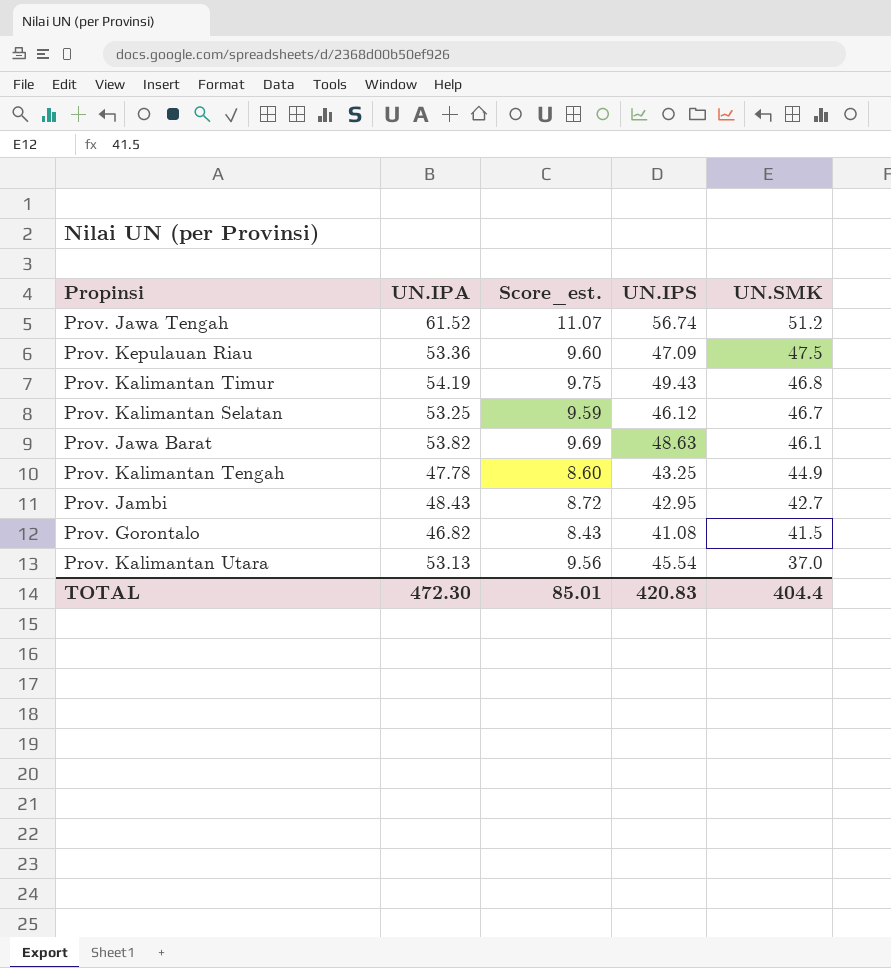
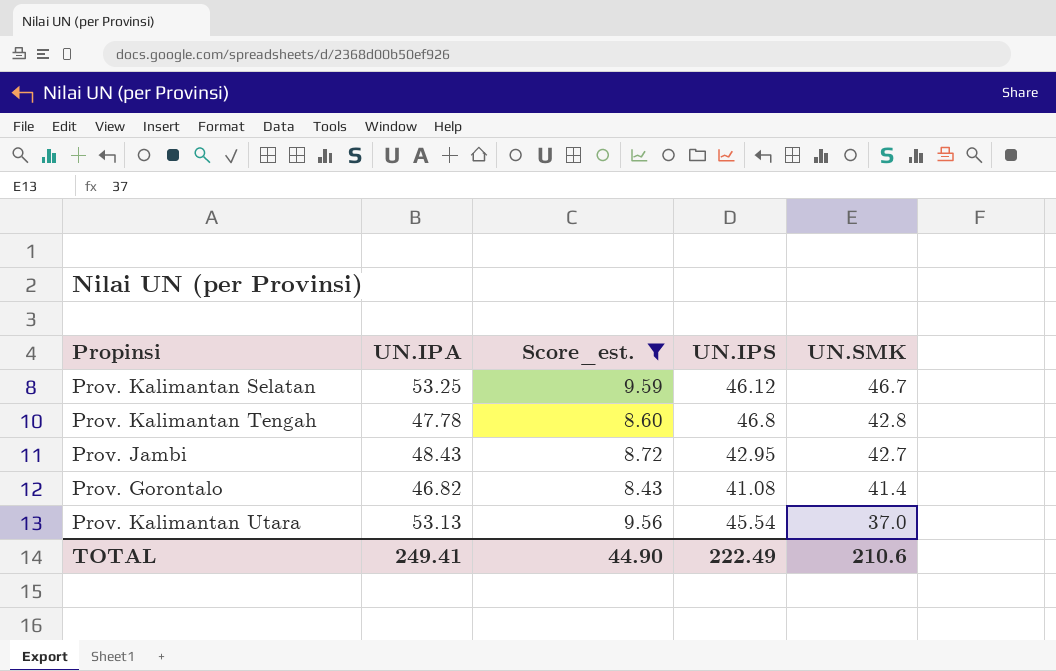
filter: none -> Score_est. <= 9.59
Prov. Kalimantan Tengah | UN.IPS: 43.25 -> 46.8
Prov. Kalimantan Tengah | UN.SMK: 44.9 -> 42.8
Prov. Gorontalo | UN.SMK: 41.5 -> 41.4
TOTAL | UN.IPA: 472.30 -> 249.41
TOTAL | Score_est.: 85.01 -> 44.90
TOTAL | UN.IPS: 420.83 -> 222.49
TOTAL | UN.SMK: 404.4 -> 210.6

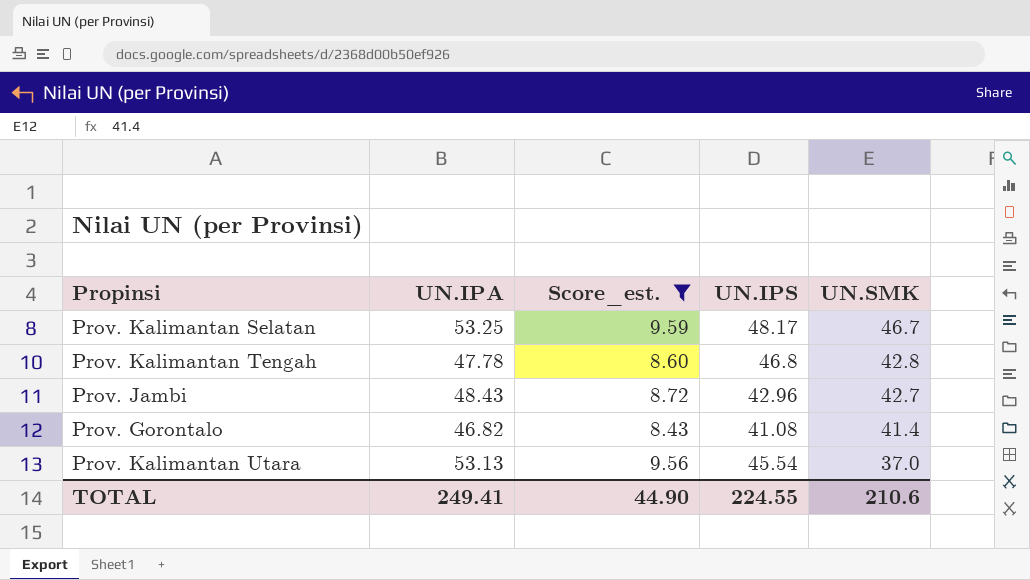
Prov. Kalimantan Selatan | UN.IPS: 46.12 -> 48.17
Prov. Jambi | UN.IPS: 42.95 -> 42.96
TOTAL | UN.IPS: 222.49 -> 224.55

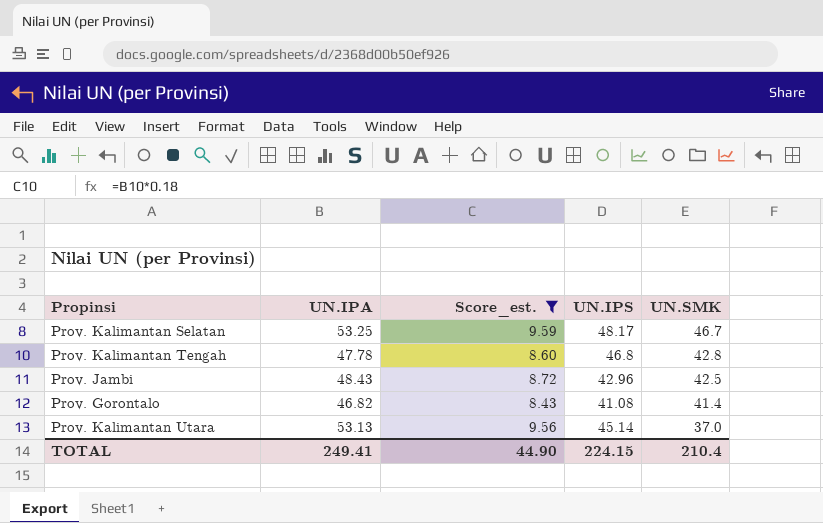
Prov. Jambi | UN.SMK: 42.7 -> 42.5
Prov. Kalimantan Utara | UN.IPS: 45.54 -> 45.14
TOTAL | UN.IPS: 224.55 -> 224.15
TOTAL | UN.SMK: 210.6 -> 210.4

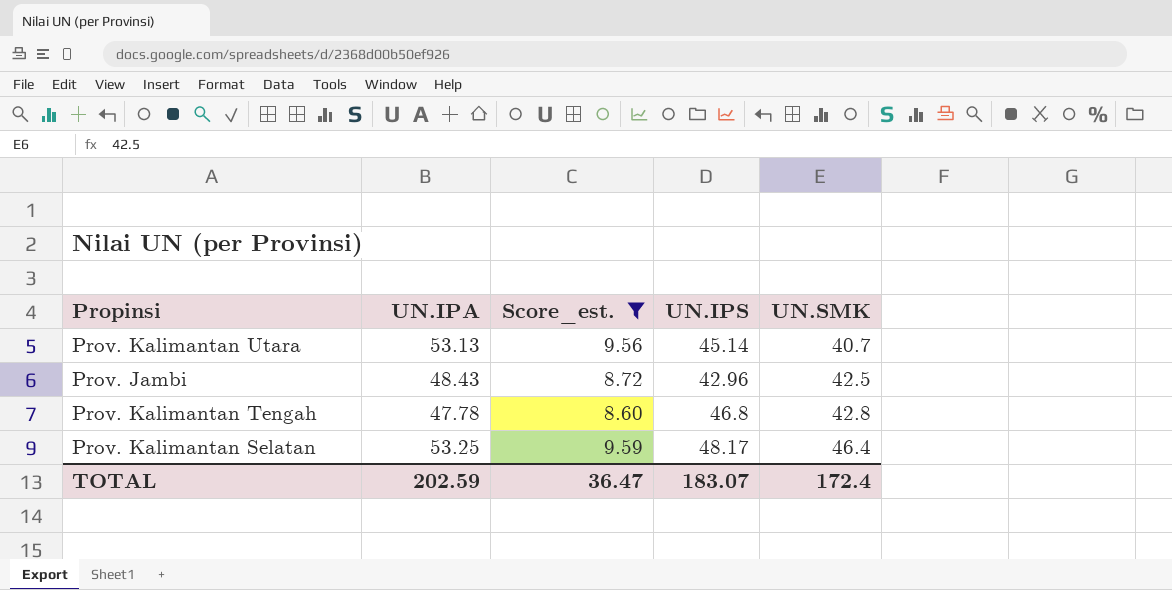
row order: UN.SMK descending -> UN.SMK ascending
row Prov. Gorontalo: 46.82 | 8.43 | 41.08 | 41.4 -> none
Prov. Kalimantan Utara | UN.SMK: 37.0 -> 40.7
Prov. Kalimantan Selatan | UN.SMK: 46.7 -> 46.4
TOTAL | UN.IPA: 249.41 -> 202.59
TOTAL | Score_est.: 44.90 -> 36.47
TOTAL | UN.IPS: 224.15 -> 183.07
TOTAL | UN.SMK: 210.4 -> 172.4

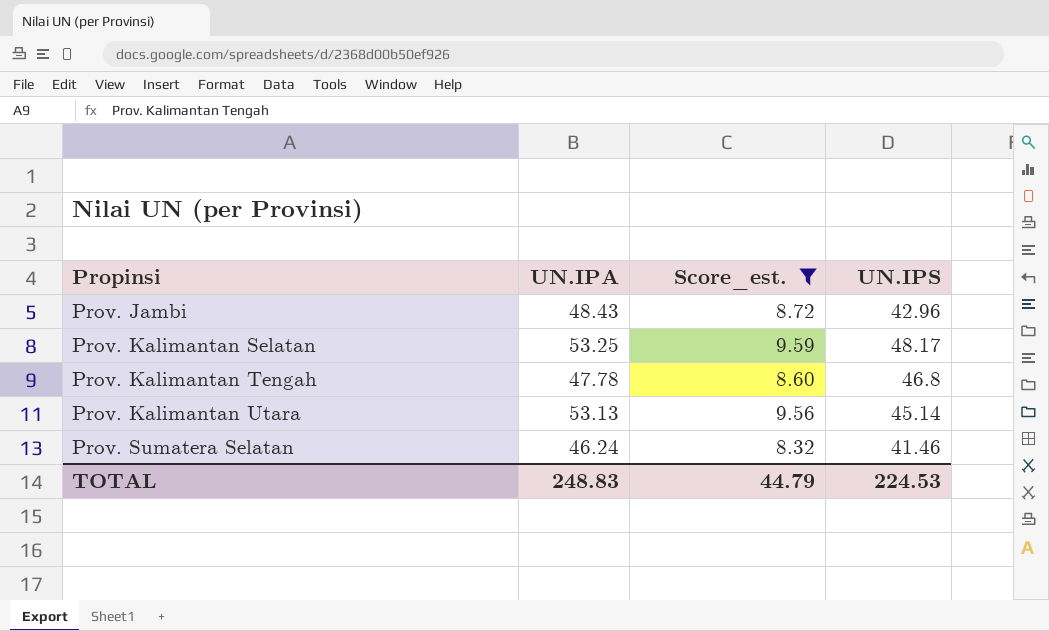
row order: UN.SMK ascending -> Propinsi ascending
column UN.SMK | position: 5 -> none
row Prov. Sumatera Selatan: none -> 46.24 | 8.32 | 41.46
TOTAL | UN.IPA: 202.59 -> 248.83
TOTAL | Score_est.: 36.47 -> 44.79
TOTAL | UN.IPS: 183.07 -> 224.53

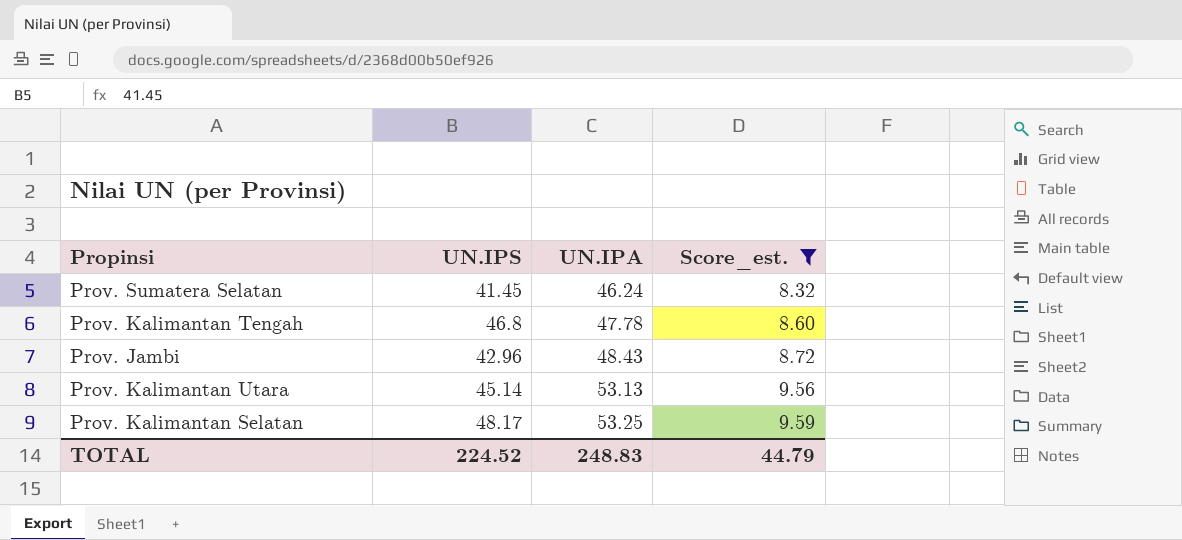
row order: Propinsi ascending -> UN.IPA ascending
column UN.IPS | position: 4 -> 2
Prov. Sumatera Selatan | UN.IPS: 41.46 -> 41.45
TOTAL | UN.IPS: 224.53 -> 224.52

